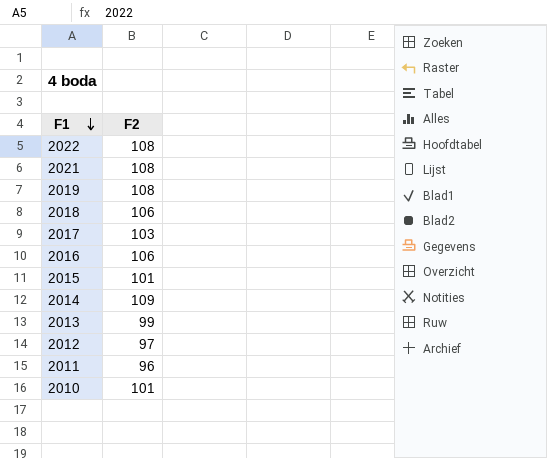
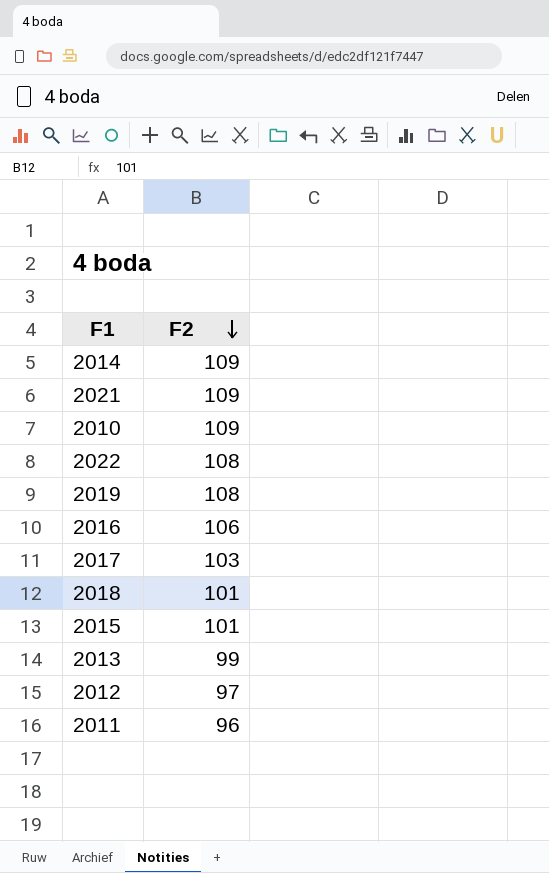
row order: F1 descending -> F2 descending
2021 | F2: 108 -> 109
2010 | F2: 101 -> 109
2018 | F2: 106 -> 101

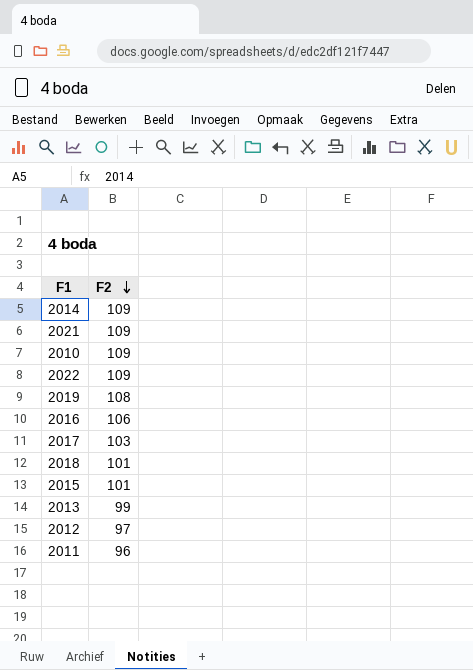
2022 | F2: 108 -> 109

